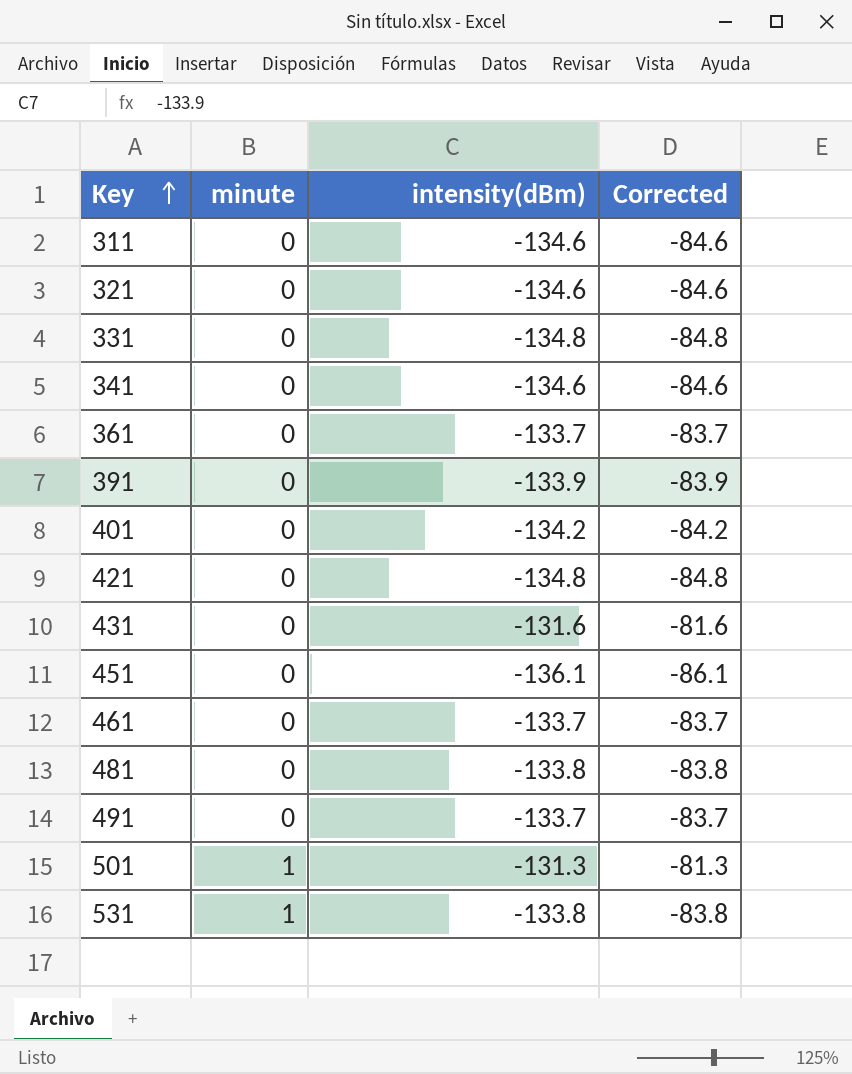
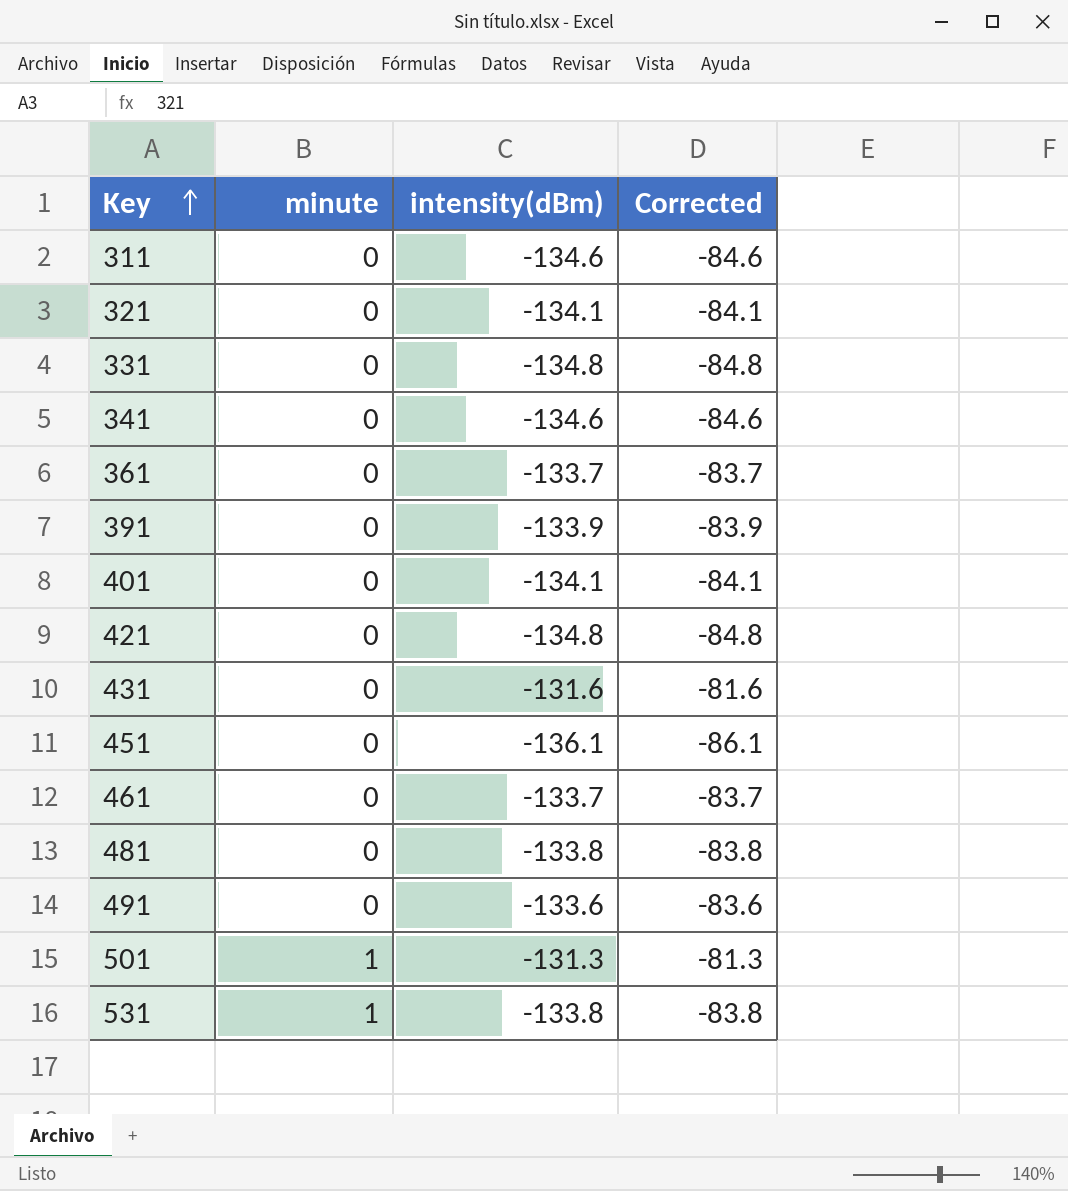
321 | intensity(dBm): -134.6 -> -134.1
321 | Corrected: -84.6 -> -84.1
401 | intensity(dBm): -134.2 -> -134.1
401 | Corrected: -84.2 -> -84.1
491 | intensity(dBm): -133.7 -> -133.6
491 | Corrected: -83.7 -> -83.6

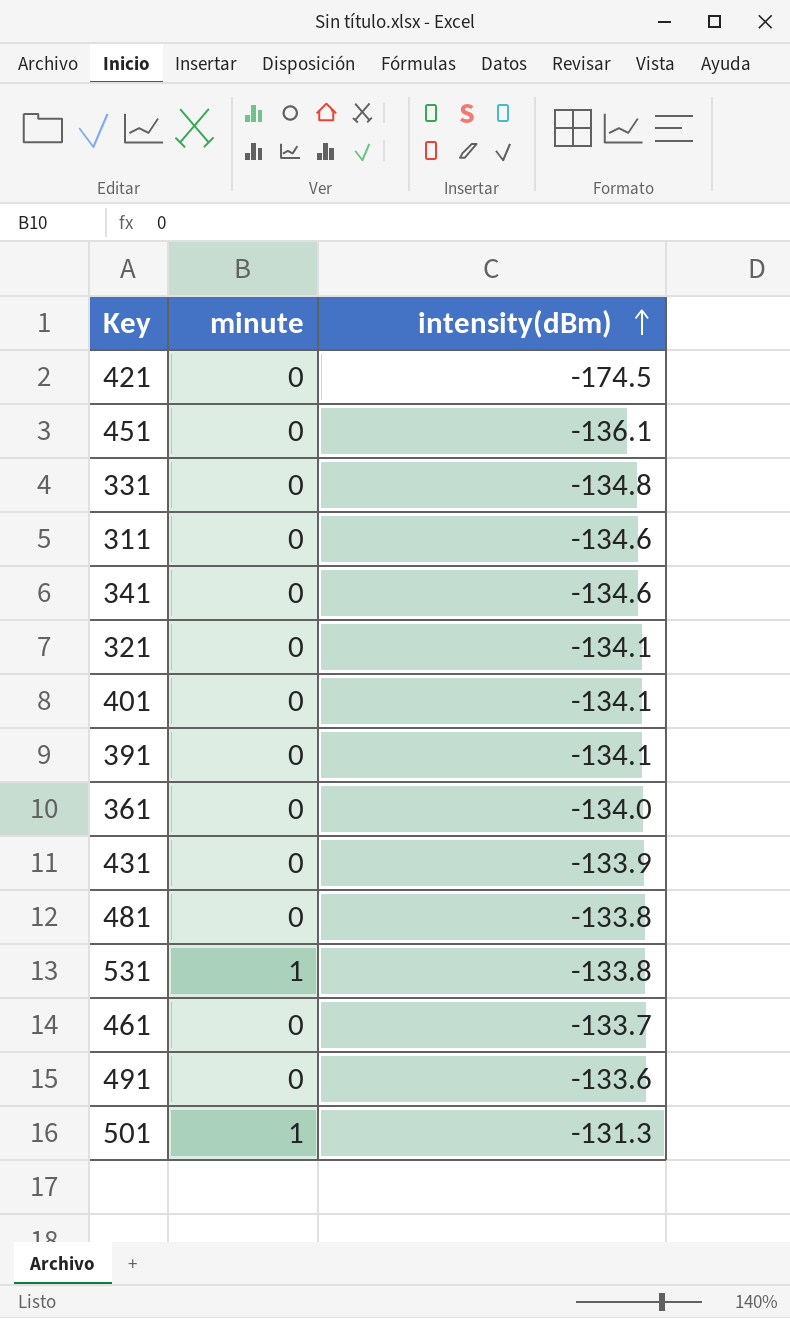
row order: Key ascending -> intensity(dBm) ascending
column Corrected | formula: [intensity(dBm)] + 50 -> none
421 | intensity(dBm): -134.8 -> -174.5
391 | intensity(dBm): -133.9 -> -134.1
361 | intensity(dBm): -133.7 -> -134.0
431 | intensity(dBm): -131.6 -> -133.9

